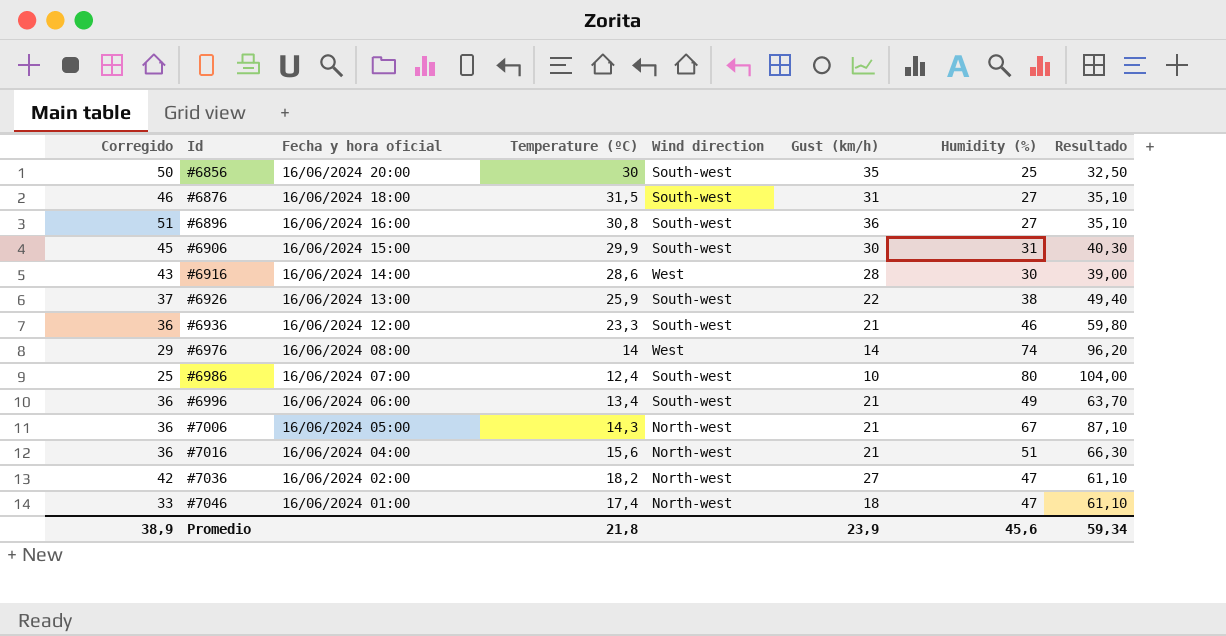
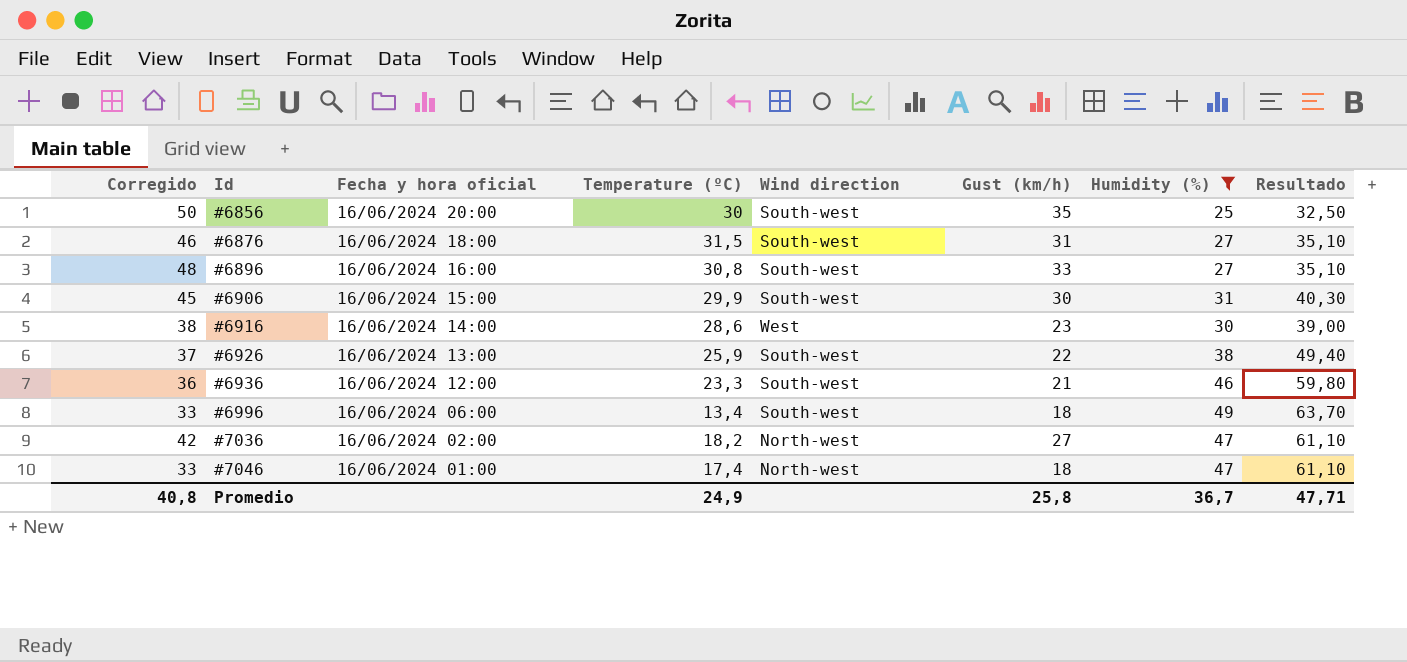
filter: none -> Humidity (%) <= 49
#6896 | Corregido: 51 -> 48
#6896 | Gust (km/h): 36 -> 33
#6916 | Corregido: 43 -> 38
#6916 | Gust (km/h): 28 -> 23
#6996 | Corregido: 36 -> 33
#6996 | Gust (km/h): 21 -> 18
Promedio | Corregido: 38,9 -> 40,8
Promedio | Temperature (ºC): 21,8 -> 24,9
Promedio | Gust (km/h): 23,9 -> 25,8
Promedio | Humidity (%): 45,6 -> 36,7
Promedio | Resultado: 59,34 -> 47,71

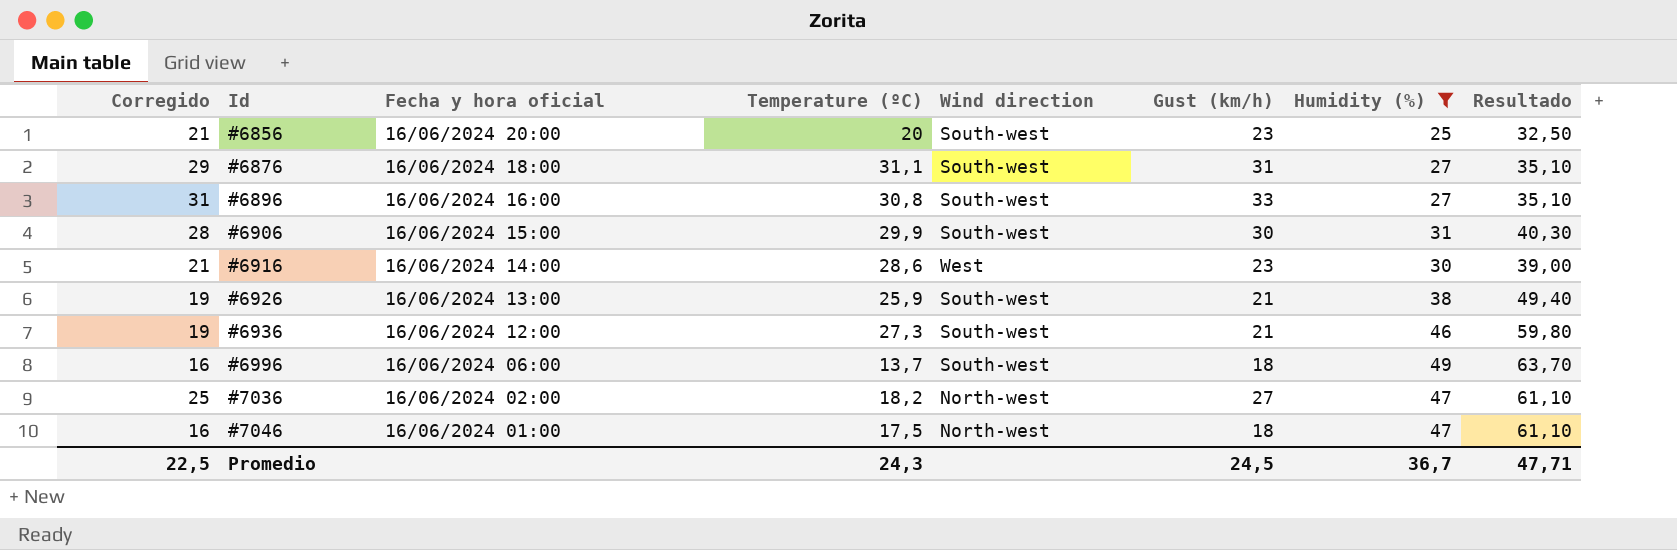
column Corregido | formula: [Gust (km/h)] + 15 -> [Gust (km/h)] - 2
#6856 | Temperature (ºC): 30 -> 20
#6856 | Gust (km/h): 35 -> 23
#6876 | Temperature (ºC): 31,5 -> 31,1
#6926 | Gust (km/h): 22 -> 21
#6936 | Temperature (ºC): 23,3 -> 27,3
#6996 | Temperature (ºC): 13,4 -> 13,7
#7046 | Temperature (ºC): 17,4 -> 17,5
Promedio | Corregido: 40,8 -> 22,5
Promedio | Temperature (ºC): 24,9 -> 24,3
Promedio | Gust (km/h): 25,8 -> 24,5

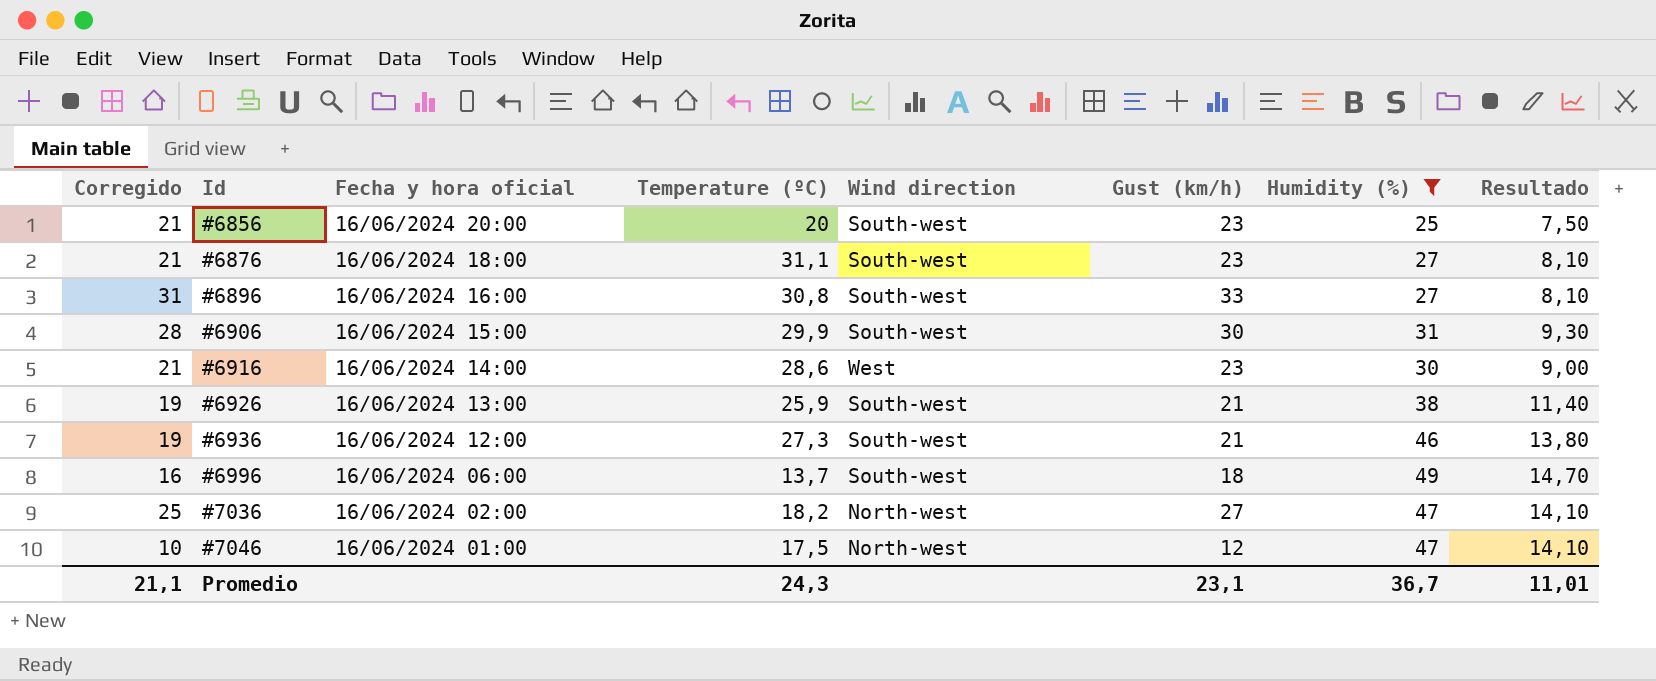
column Resultado | formula: [Humidity (%)] * 1,3 -> [Humidity (%)] * 0,3
#6876 | Corregido: 29 -> 21
#6876 | Gust (km/h): 31 -> 23
#7046 | Corregido: 16 -> 10
#7046 | Gust (km/h): 18 -> 12
Promedio | Corregido: 22,5 -> 21,1
Promedio | Gust (km/h): 24,5 -> 23,1
Promedio | Resultado: 47,71 -> 11,01

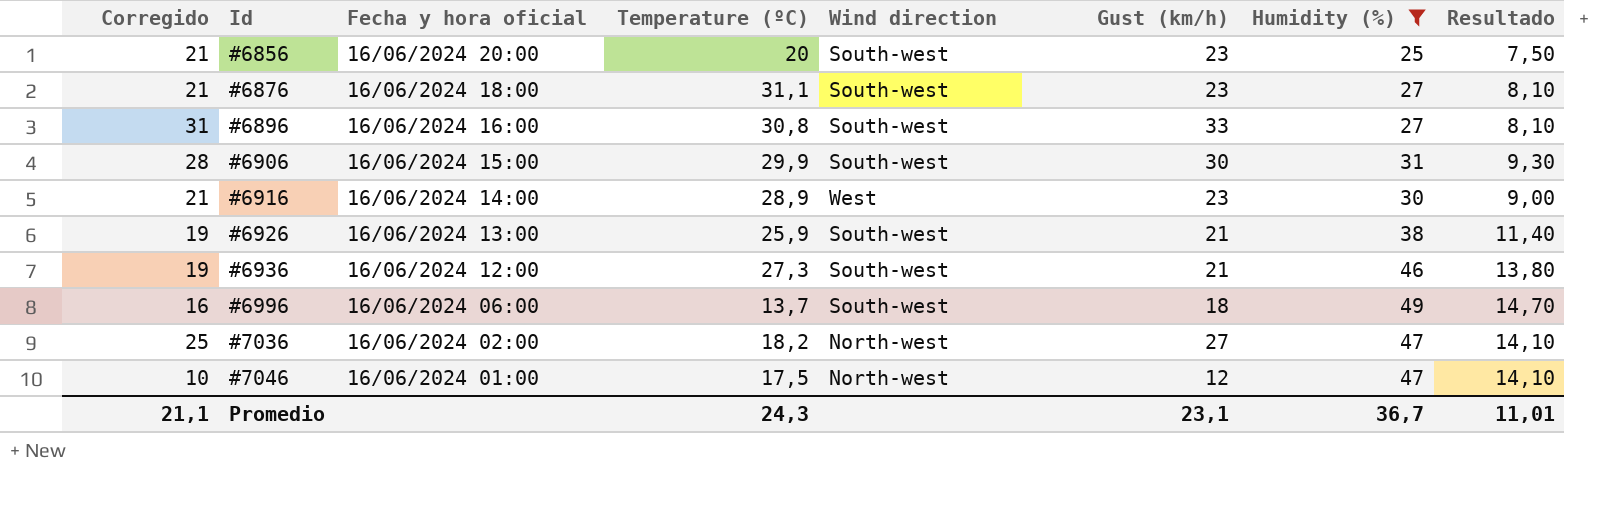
#6916 | Temperature (ºC): 28,6 -> 28,9

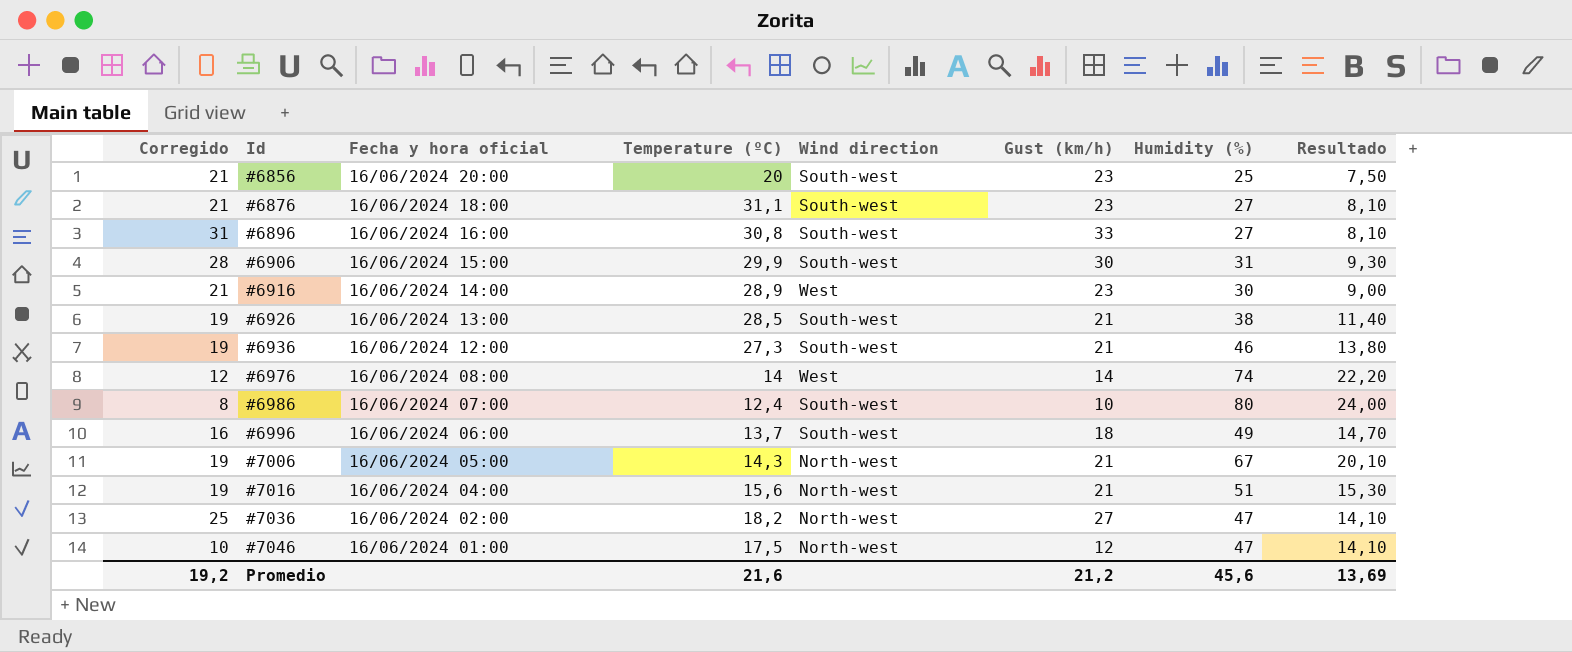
filter: Humidity (%) <= 49 -> none
#6926 | Temperature (ºC): 25,9 -> 28,5
Promedio | Corregido: 21,1 -> 19,2
Promedio | Temperature (ºC): 24,3 -> 21,6
Promedio | Gust (km/h): 23,1 -> 21,2
Promedio | Humidity (%): 36,7 -> 45,6
Promedio | Resultado: 11,01 -> 13,69

